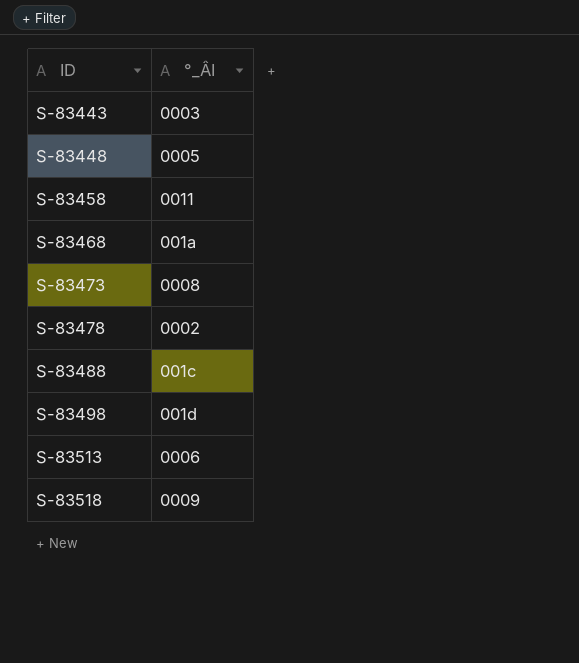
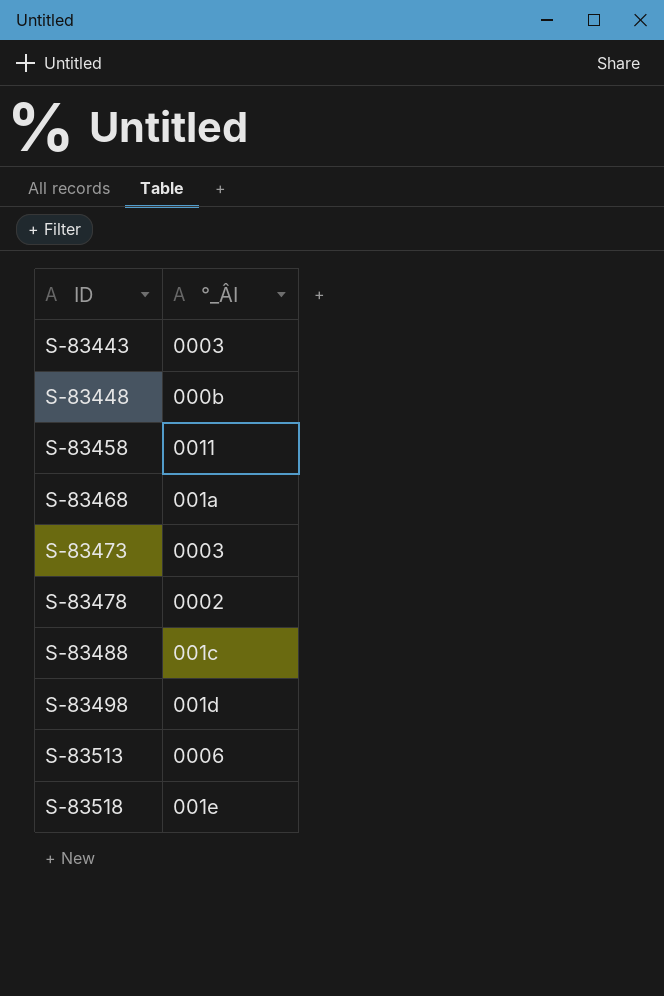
S-83448 | °_ÂI: 0005 -> 000b
S-83473 | °_ÂI: 0008 -> 0003
S-83518 | °_ÂI: 0009 -> 001e

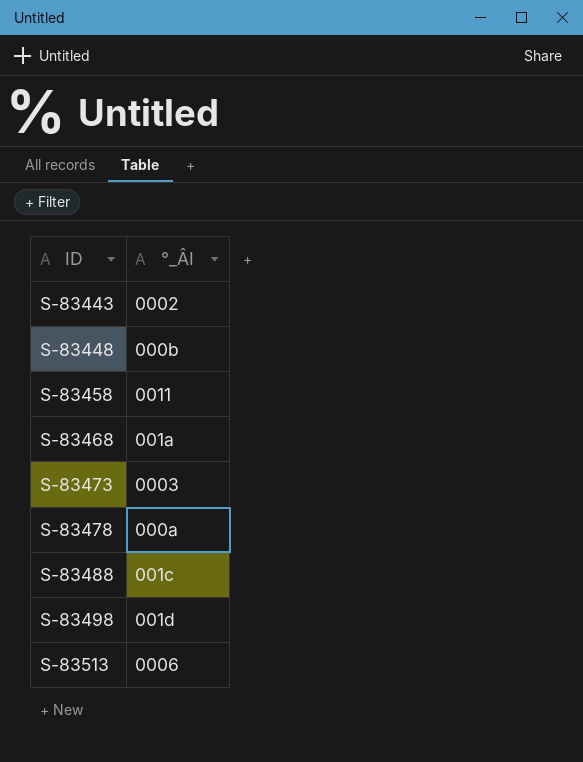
row S-83518: 001e -> none
S-83443 | °_ÂI: 0003 -> 0002
S-83478 | °_ÂI: 0002 -> 000a

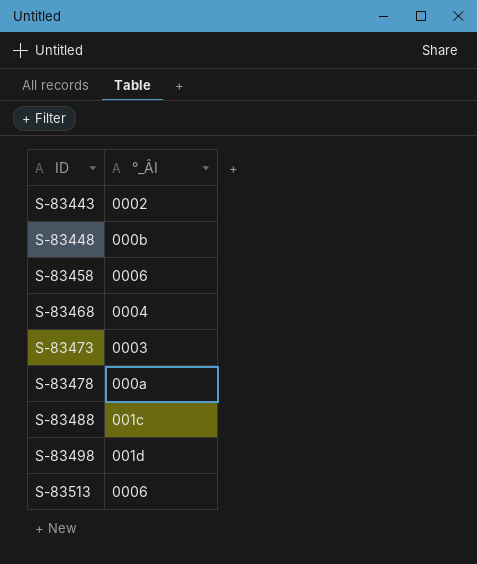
S-83458 | °_ÂI: 0011 -> 0006
S-83468 | °_ÂI: 001a -> 0004

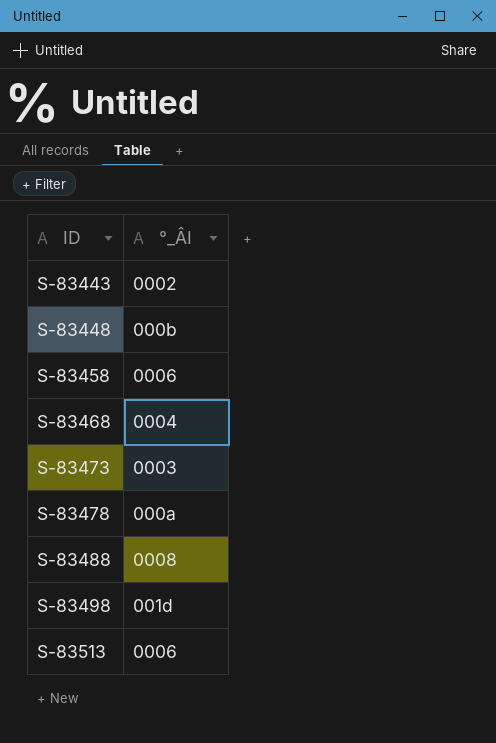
S-83488 | °_ÂI: 001c -> 0008

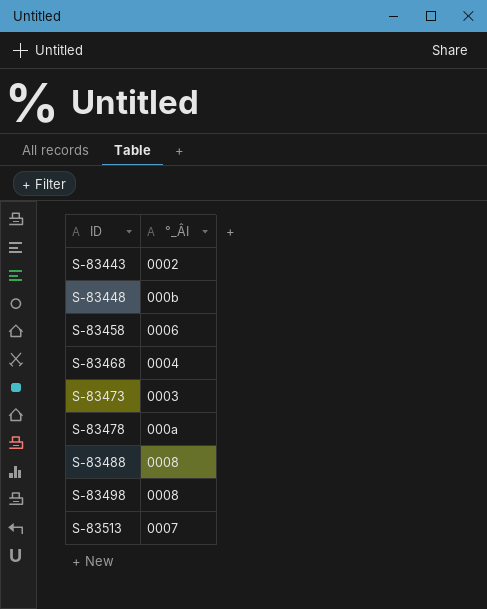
S-83498 | °_ÂI: 001d -> 0008
S-83513 | °_ÂI: 0006 -> 0007

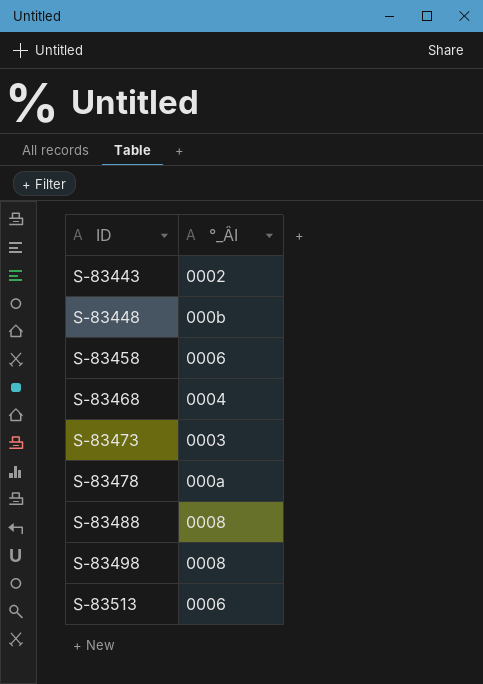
S-83513 | °_ÂI: 0007 -> 0006

